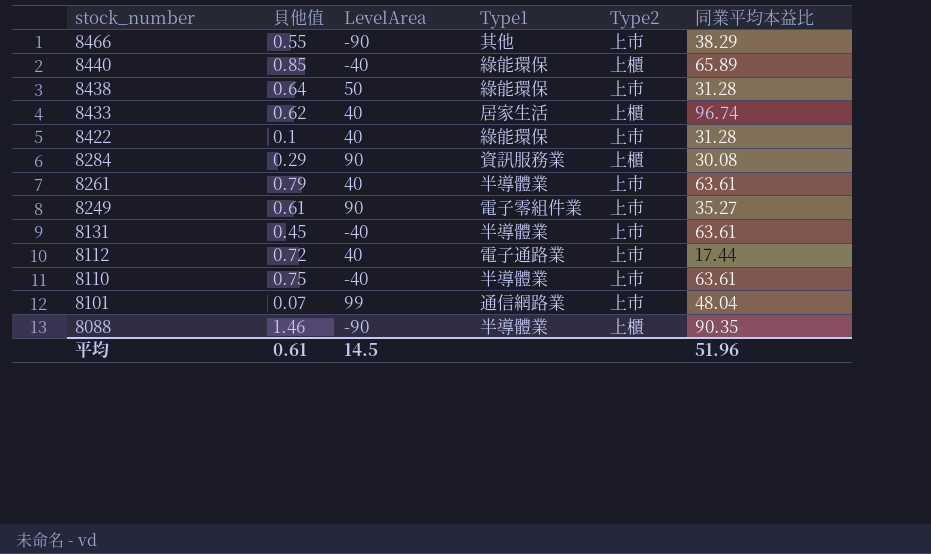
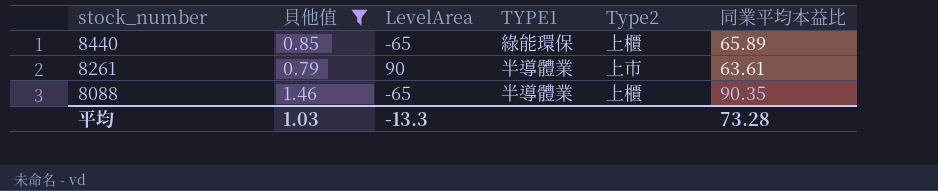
filter: none -> 貝他值 >= 0.79
column name: Type1 -> TYPE1
8440 | LevelArea: -40 -> -65
8261 | LevelArea: 40 -> 90
8088 | LevelArea: -90 -> -65
平均 | 貝他值: 0.61 -> 1.03
平均 | LevelArea: 14.5 -> -13.3
平均 | 同業平均本益比: 51.96 -> 73.28

